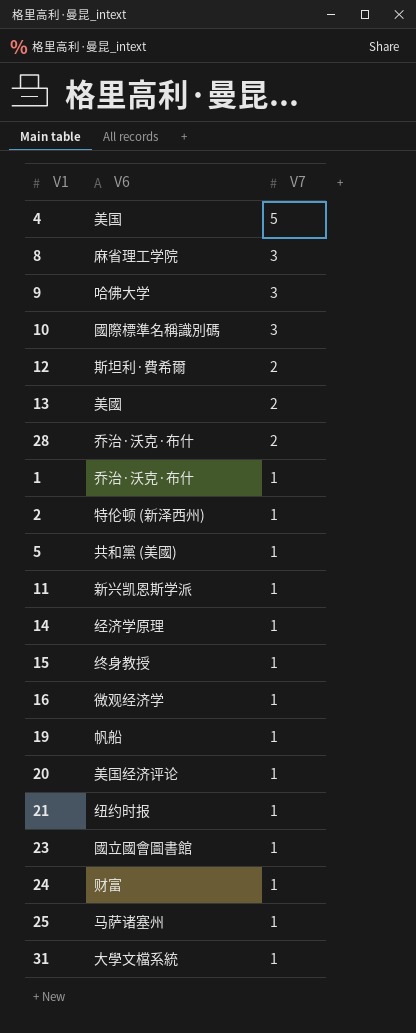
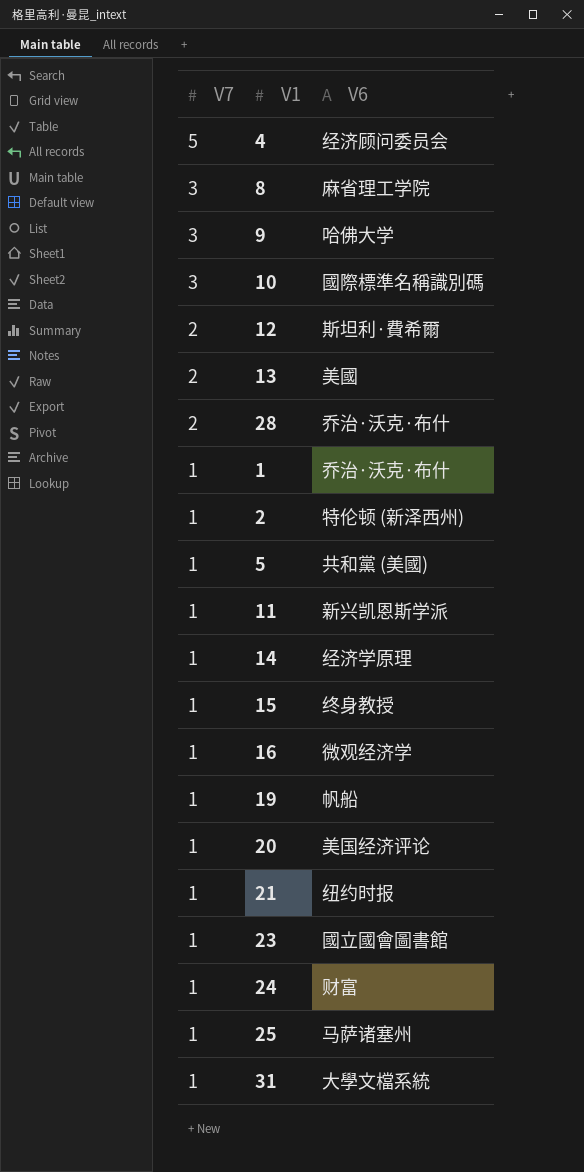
column V7 | position: 3 -> 1
4 | V6: 美国 -> 经济顾问委员会

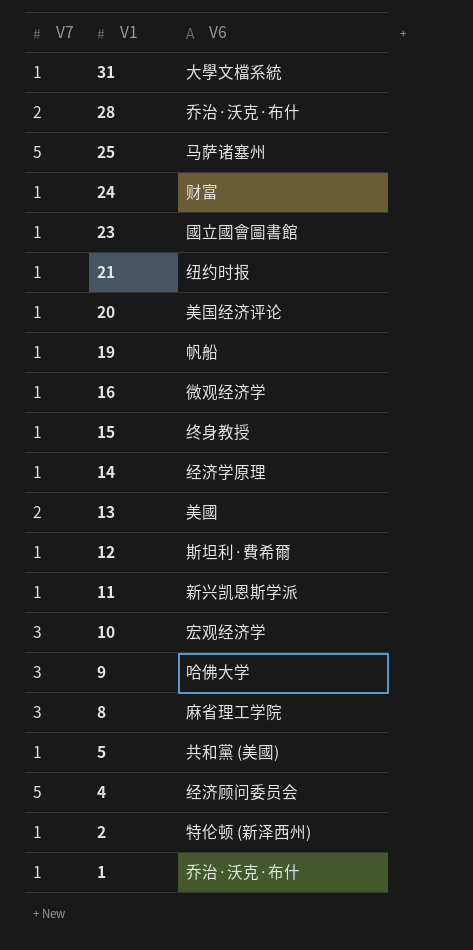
row order: V7 descending -> V1 descending
25 | V7: 1 -> 5
12 | V7: 2 -> 1
10 | V6: 國際標準名稱識別碼 -> 宏观经济学

